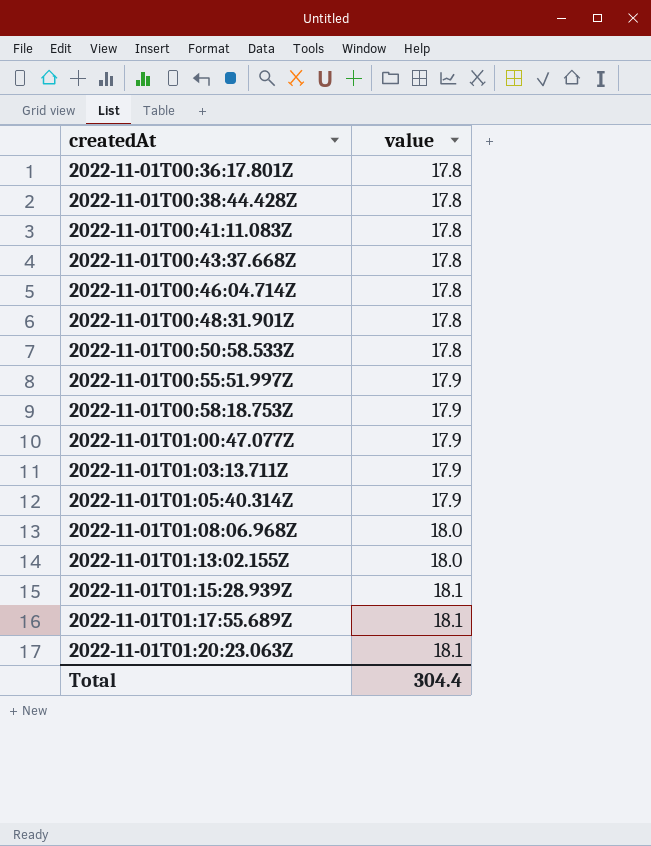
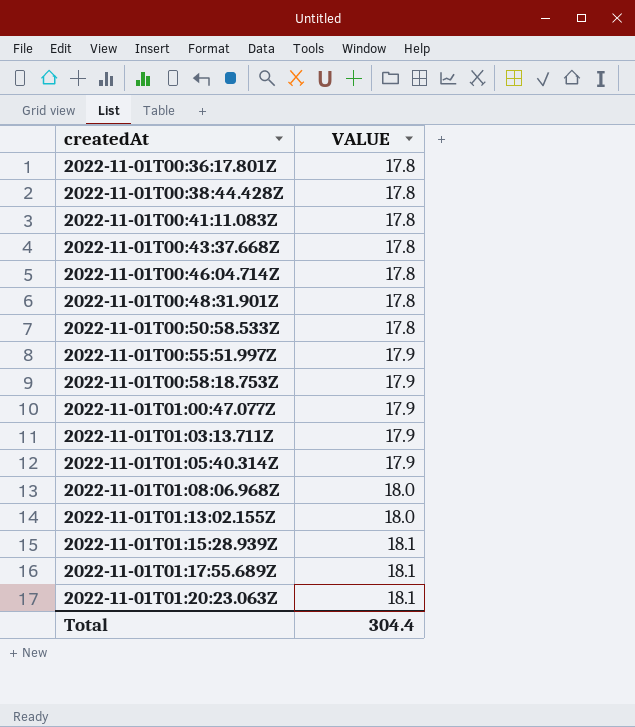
column name: value -> VALUE

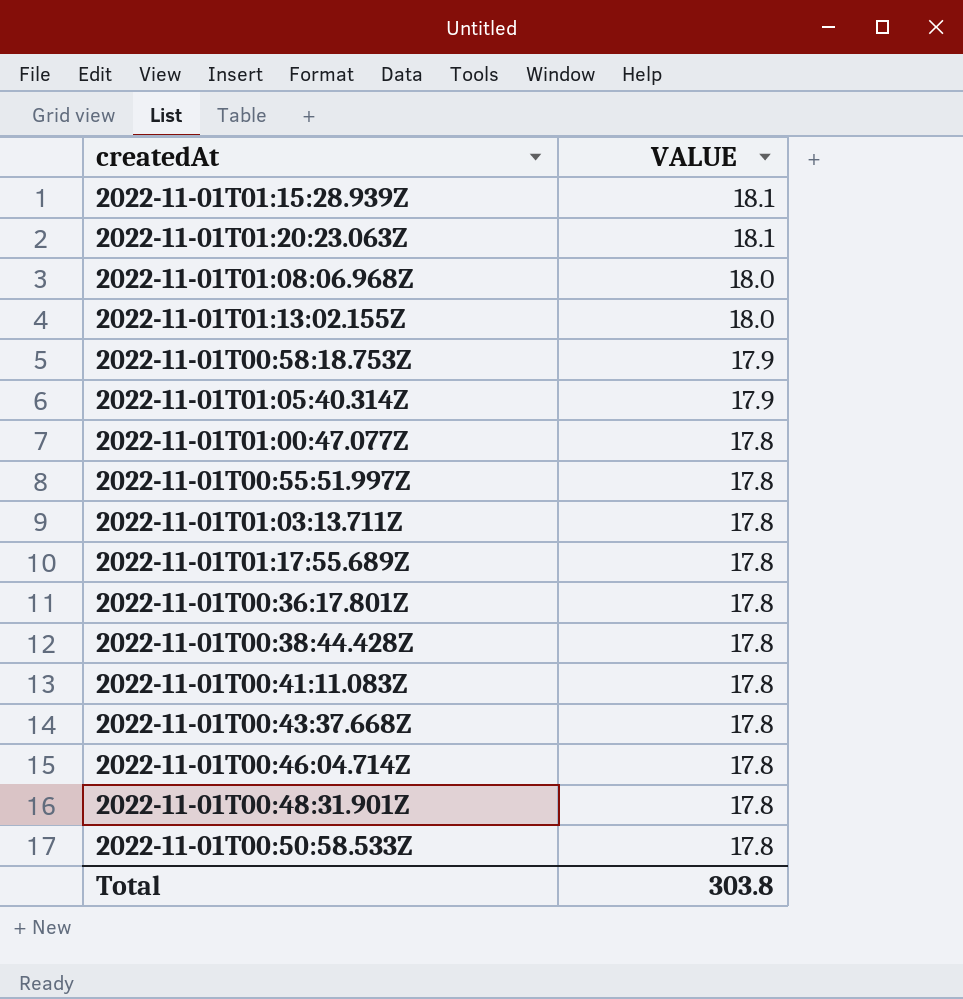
row order: createdAt ascending -> VALUE descending
2022-11-01T01:00:47.077Z | VALUE: 17.9 -> 17.8
2022-11-01T00:55:51.997Z | VALUE: 17.9 -> 17.8
2022-11-01T01:03:13.711Z | VALUE: 17.9 -> 17.8
2022-11-01T01:17:55.689Z | VALUE: 18.1 -> 17.8
Total | VALUE: 304.4 -> 303.8

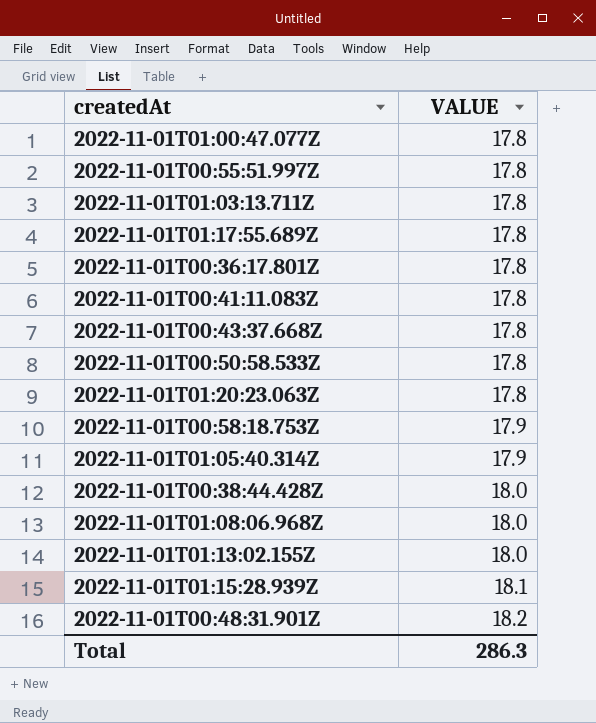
row order: VALUE descending -> VALUE ascending
row 2022-11-01T00:46:04.714Z: 17.8 -> none
2022-11-01T01:20:23.063Z | VALUE: 18.1 -> 17.8
2022-11-01T00:38:44.428Z | VALUE: 17.8 -> 18.0
2022-11-01T00:48:31.901Z | VALUE: 17.8 -> 18.2
Total | VALUE: 303.8 -> 286.3

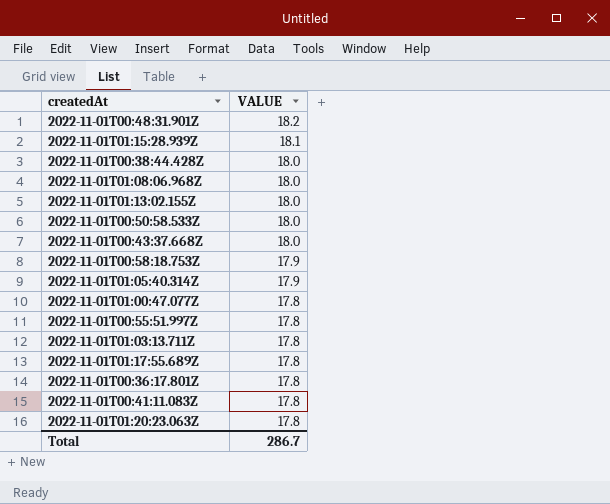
row order: VALUE ascending -> VALUE descending
2022-11-01T00:50:58.533Z | VALUE: 17.8 -> 18.0
2022-11-01T00:43:37.668Z | VALUE: 17.8 -> 18.0
Total | VALUE: 286.3 -> 286.7

